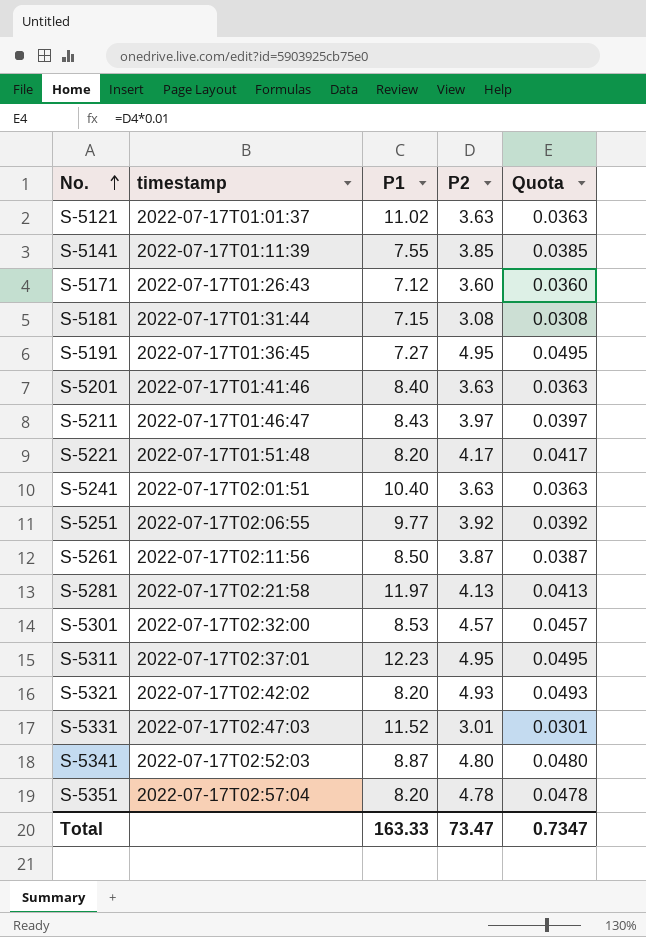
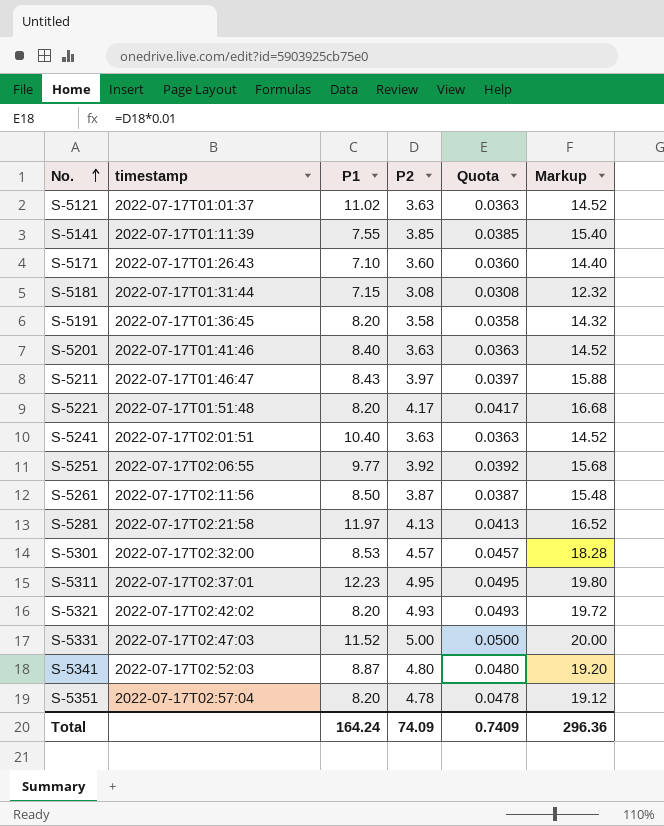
column Markup | formula: none -> [P2] * 4
S-5171 | P1: 7.12 -> 7.10
S-5191 | P1: 7.27 -> 8.20
S-5191 | P2: 4.95 -> 3.58
S-5191 | Quota: 0.0495 -> 0.0358
S-5331 | P2: 3.01 -> 5.00
S-5331 | Quota: 0.0301 -> 0.0500
Total | P1: 163.33 -> 164.24
Total | P2: 73.47 -> 74.09
Total | Quota: 0.7347 -> 0.7409

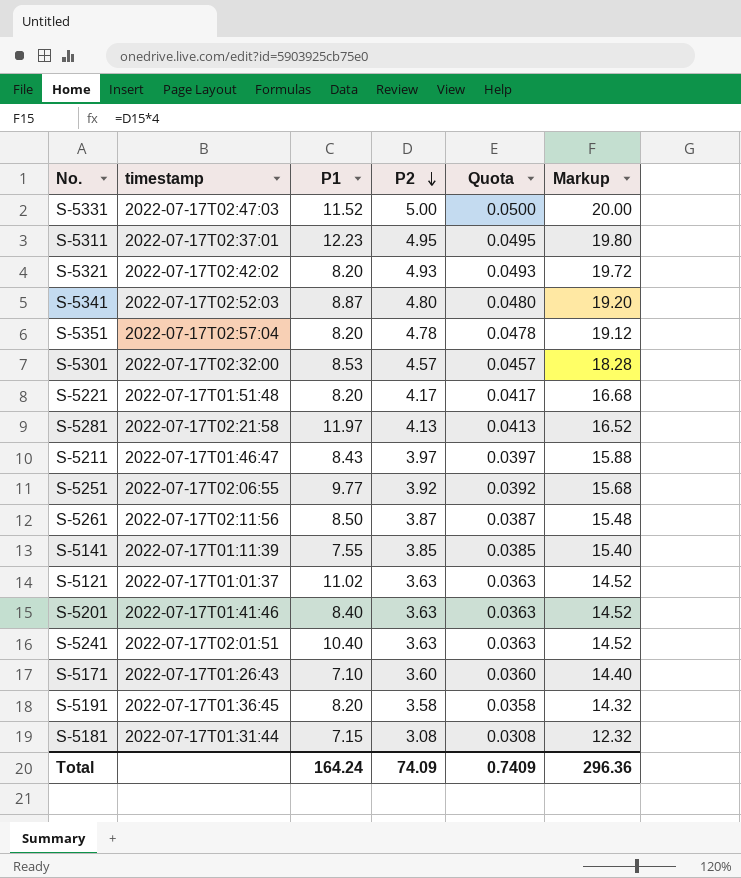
row order: No. ascending -> P2 descending

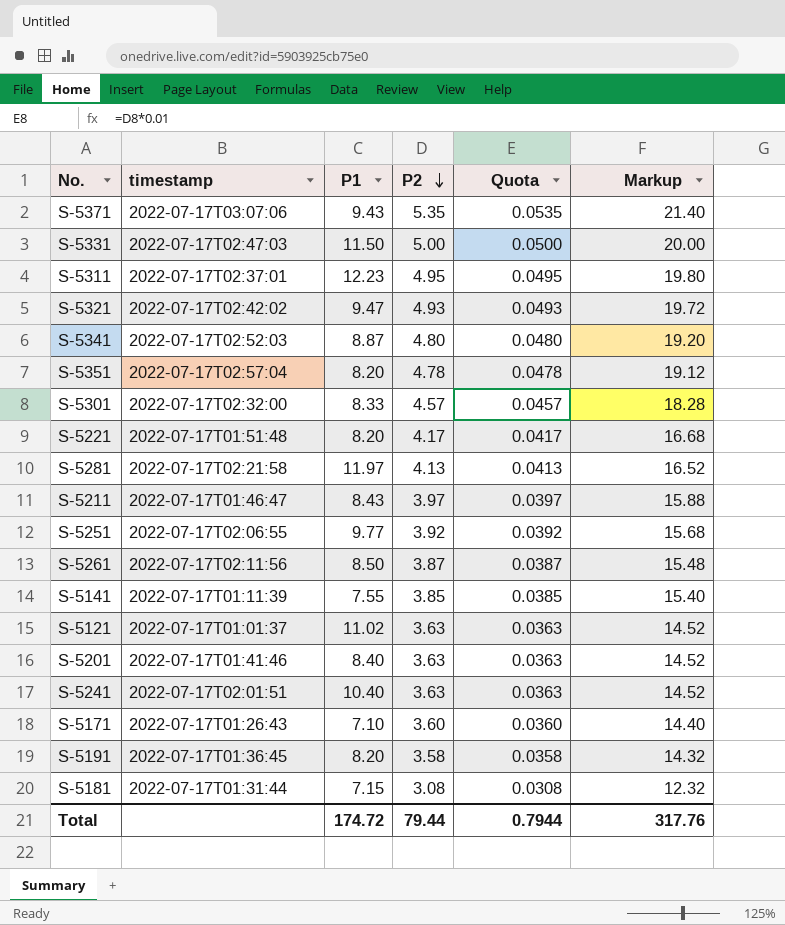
row S-5371: none -> 2022-07-17T03:07:06 | 9.43 | 5.35 | 0.0535 | 21.40
S-5331 | P1: 11.52 -> 11.50
S-5321 | P1: 8.20 -> 9.47
S-5301 | P1: 8.53 -> 8.33
Total | P1: 164.24 -> 174.72
Total | P2: 74.09 -> 79.44
Total | Quota: 0.7409 -> 0.7944
Total | Markup: 296.36 -> 317.76

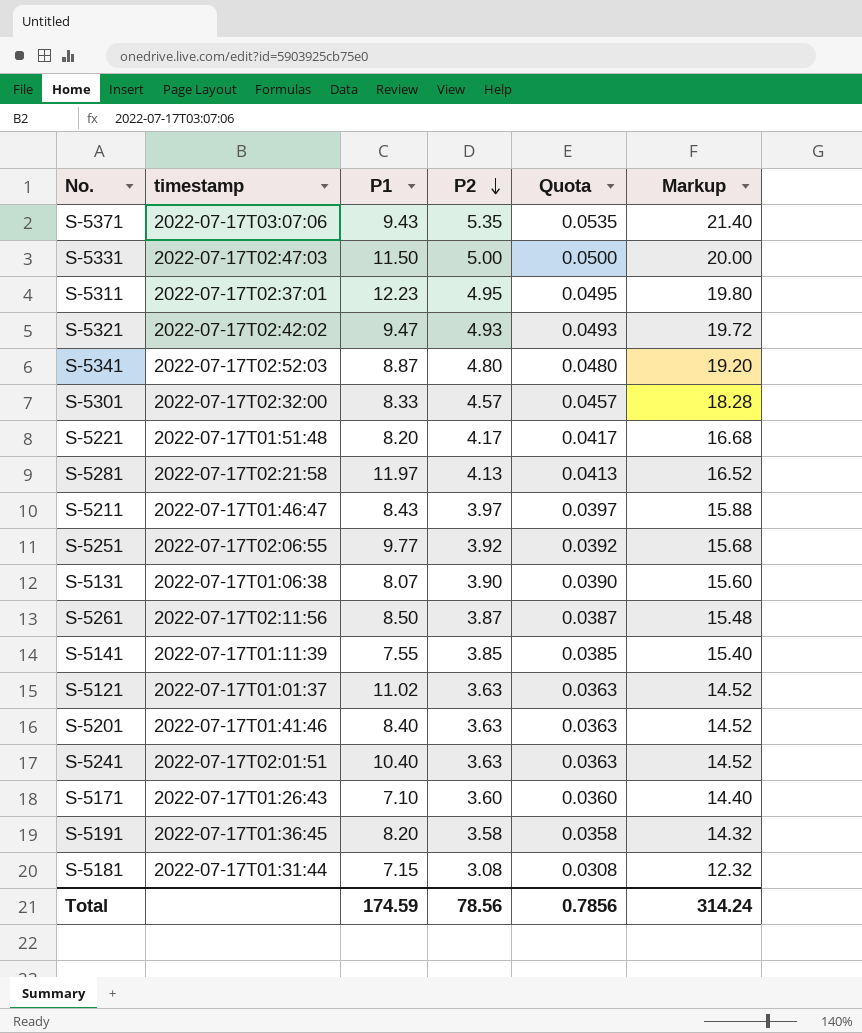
row S-5351: 2022-07-17T02:57:04 | 8.20 | 4.78 | 0.0478 | 19.12 -> none
row S-5131: none -> 2022-07-17T01:06:38 | 8.07 | 3.90 | 0.0390 | 15.60
Total | P1: 174.72 -> 174.59
Total | P2: 79.44 -> 78.56
Total | Quota: 0.7944 -> 0.7856
Total | Markup: 317.76 -> 314.24

